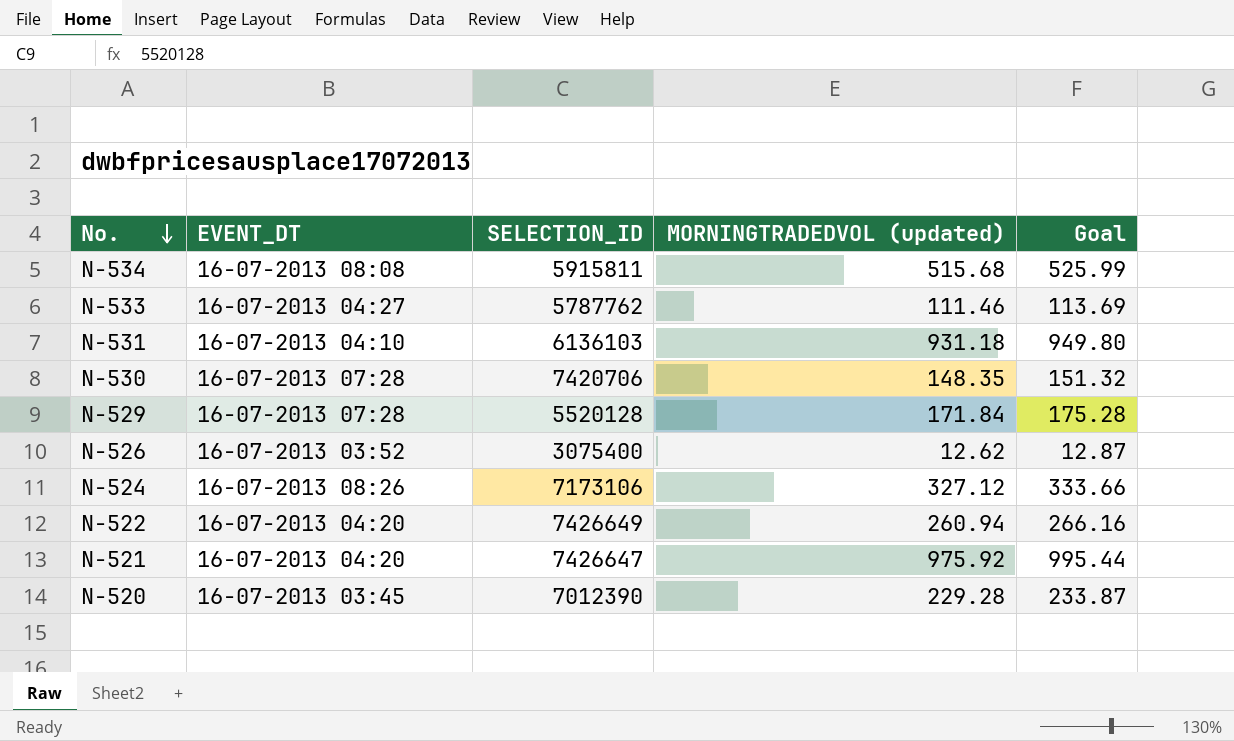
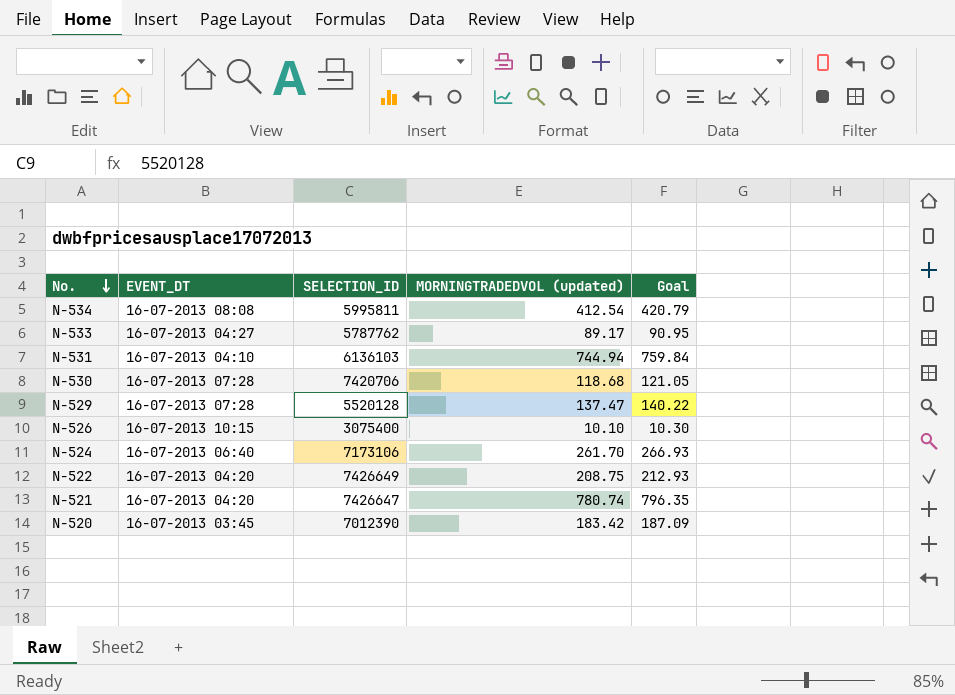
N-534 | SELECTION_ID: 5915811 -> 5995811
N-534 | MORNINGTRADEDVOL (updated): 515.68 -> 412.54
N-534 | Goal: 525.99 -> 420.79
N-533 | MORNINGTRADEDVOL (updated): 111.46 -> 89.17
N-533 | Goal: 113.69 -> 90.95
N-531 | MORNINGTRADEDVOL (updated): 931.18 -> 744.94
N-531 | Goal: 949.80 -> 759.84
N-530 | MORNINGTRADEDVOL (updated): 148.35 -> 118.68
N-530 | Goal: 151.32 -> 121.05
N-529 | MORNINGTRADEDVOL (updated): 171.84 -> 137.47
N-529 | Goal: 175.28 -> 140.22
N-526 | EVENT_DT: 16-07-2013 03:52 -> 16-07-2013 10:15
N-526 | MORNINGTRADEDVOL (updated): 12.62 -> 10.10
N-526 | Goal: 12.87 -> 10.30
N-524 | EVENT_DT: 16-07-2013 08:26 -> 16-07-2013 06:40
N-524 | MORNINGTRADEDVOL (updated): 327.12 -> 261.70
N-524 | Goal: 333.66 -> 266.93
N-522 | MORNINGTRADEDVOL (updated): 260.94 -> 208.75
N-522 | Goal: 266.16 -> 212.93
N-521 | MORNINGTRADEDVOL (updated): 975.92 -> 780.74
N-521 | Goal: 995.44 -> 796.35
N-520 | MORNINGTRADEDVOL (updated): 229.28 -> 183.42
N-520 | Goal: 233.87 -> 187.09

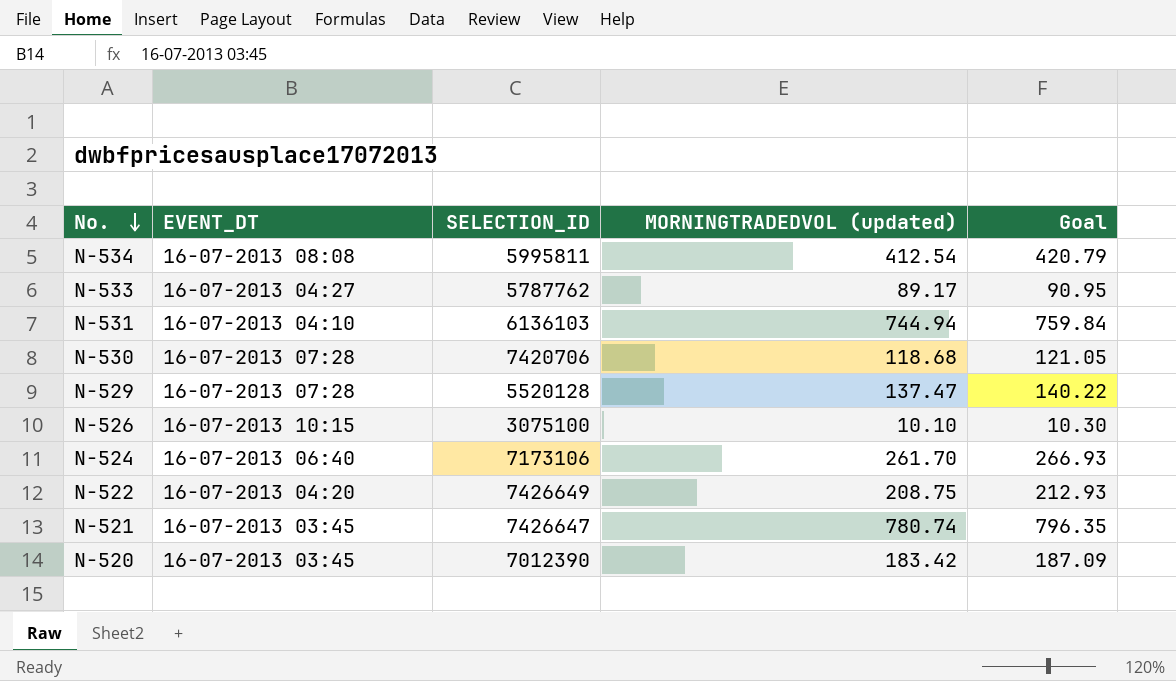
N-526 | SELECTION_ID: 3075400 -> 3075100
N-521 | EVENT_DT: 16-07-2013 04:20 -> 16-07-2013 03:45

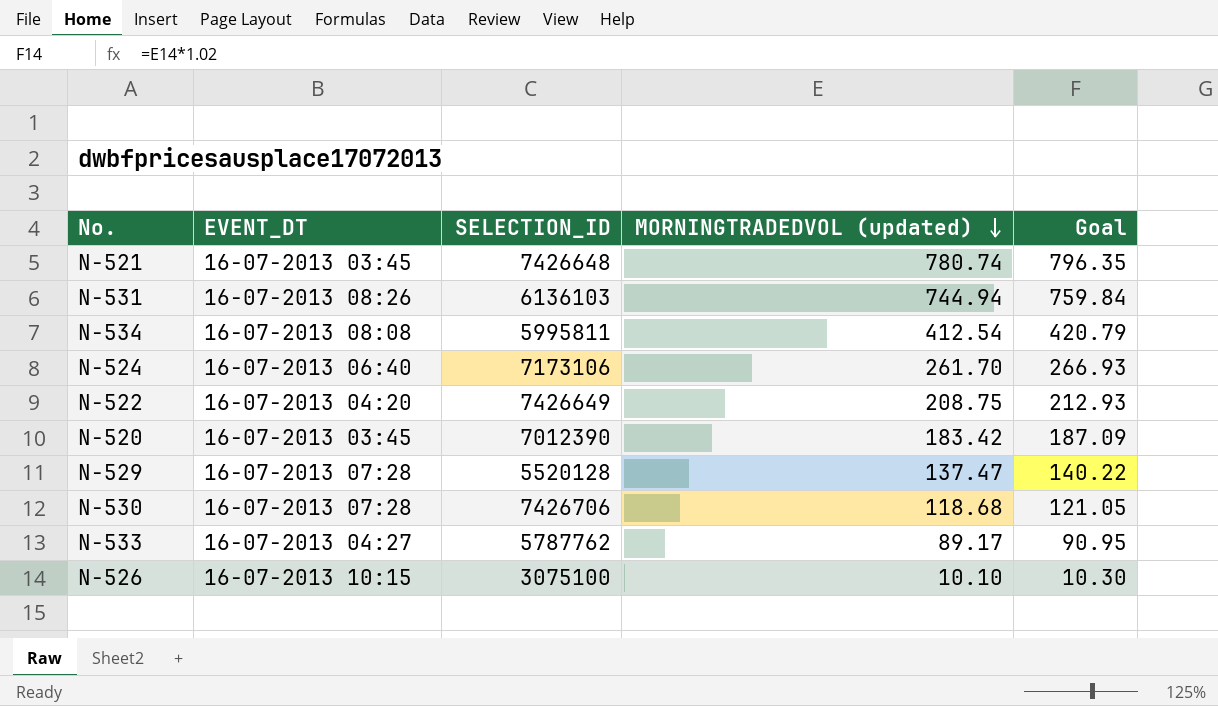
row order: No. descending -> MORNINGTRADEDVOL (updated) descending
N-521 | SELECTION_ID: 7426647 -> 7426648
N-531 | EVENT_DT: 16-07-2013 04:10 -> 16-07-2013 08:26
N-530 | SELECTION_ID: 7420706 -> 7426706

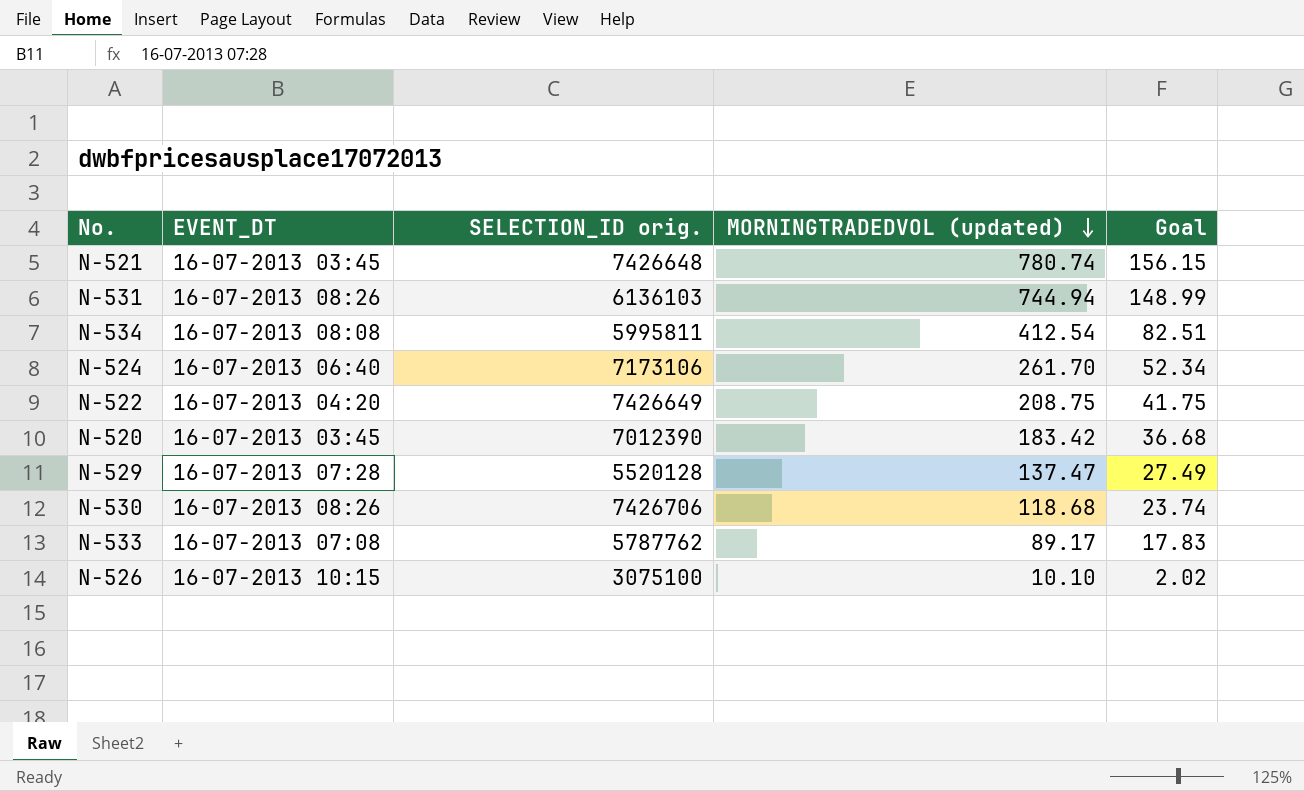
column name: SELECTION_ID -> SELECTION_ID orig.
column Goal | formula: [MORNINGTRADEDVOL (updated)] * 1.02 -> [MORNINGTRADEDVOL (updated)] * 0.2
N-530 | EVENT_DT: 16-07-2013 07:28 -> 16-07-2013 08:26
N-533 | EVENT_DT: 16-07-2013 04:27 -> 16-07-2013 07:08

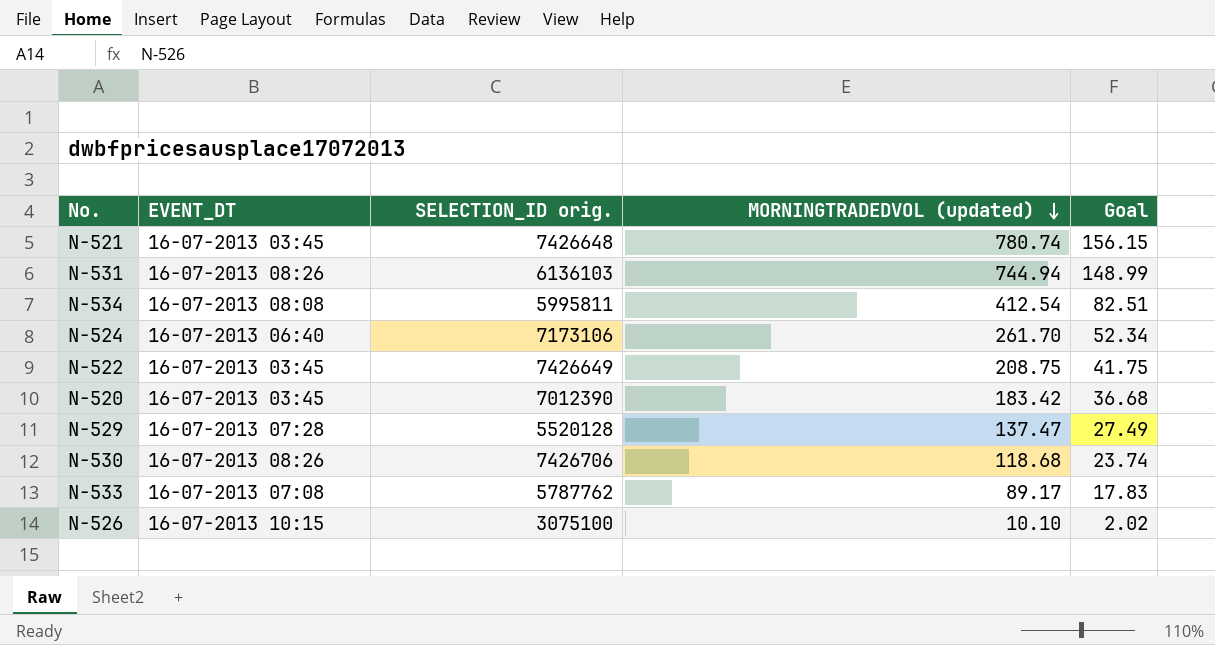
N-522 | EVENT_DT: 16-07-2013 04:20 -> 16-07-2013 03:45

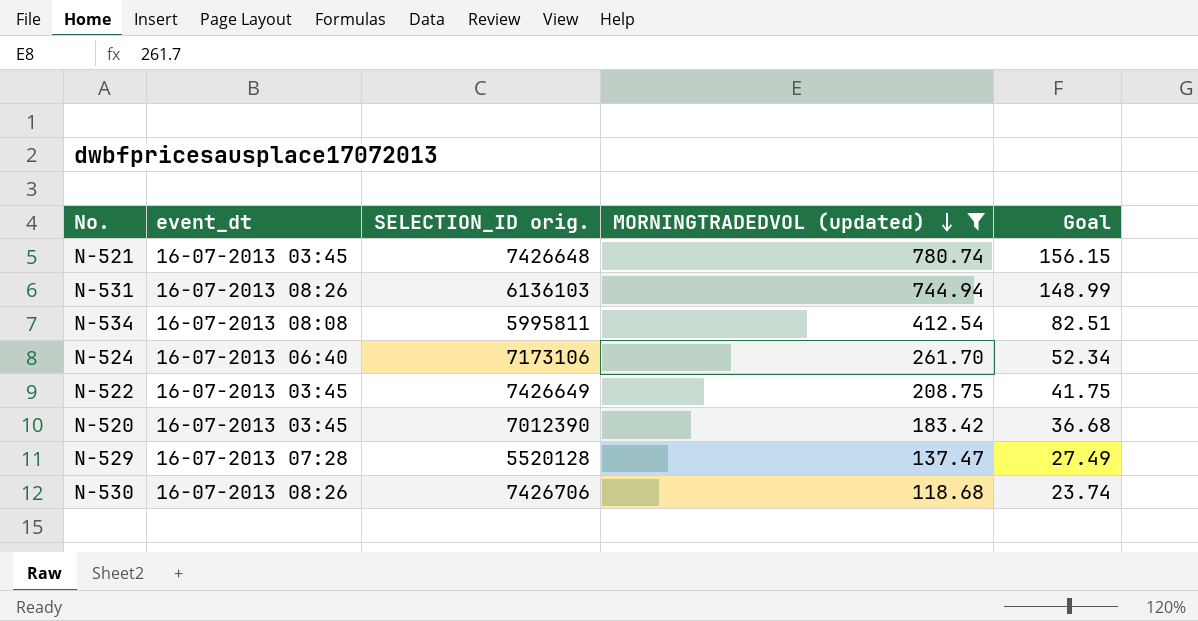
filter: none -> MORNINGTRADEDVOL (updated) >= 118.68
column name: EVENT_DT -> event_dt

